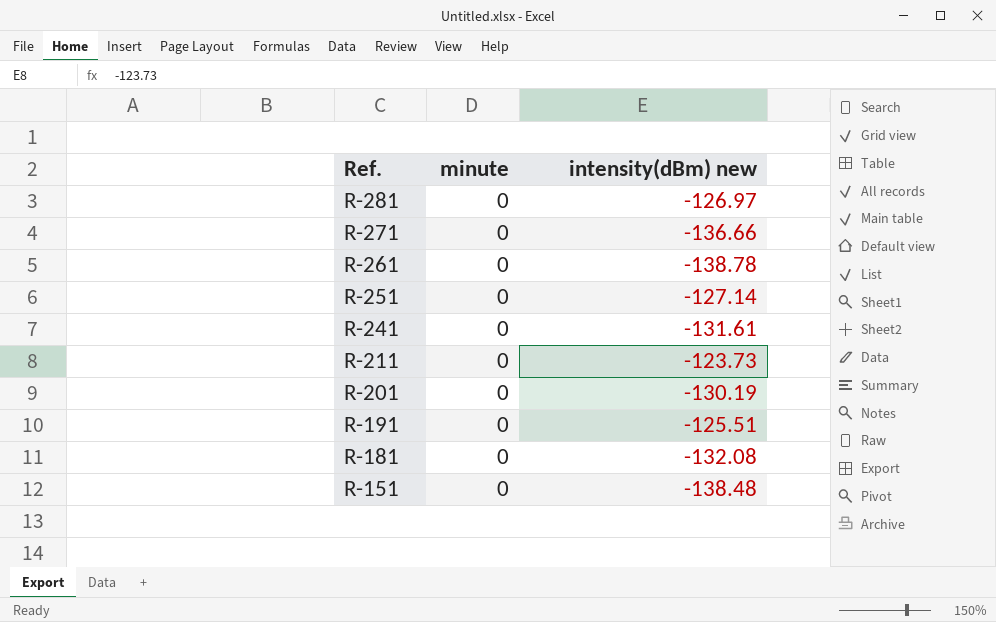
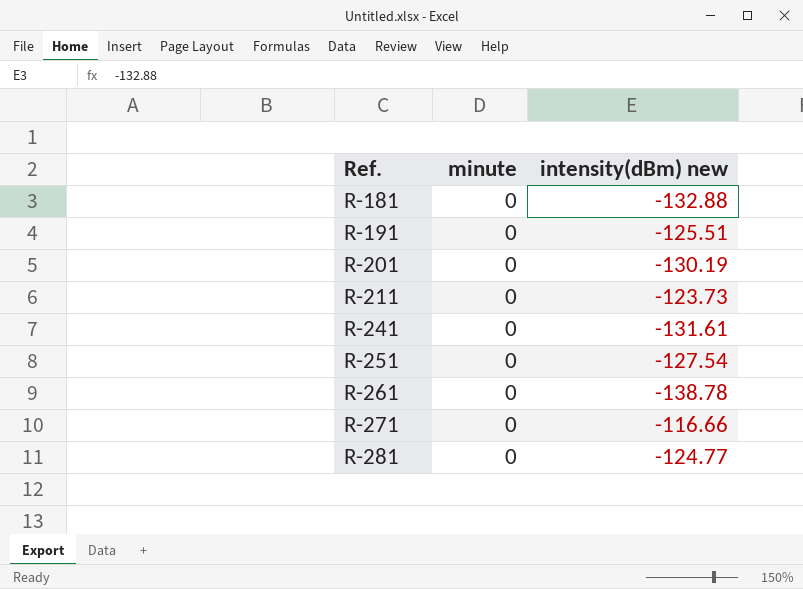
row order: Ref. descending -> Ref. ascending
row R-151: 0 | -138.48 -> none
R-181 | intensity(dBm) new: -132.08 -> -132.88
R-251 | intensity(dBm) new: -127.14 -> -127.54
R-271 | intensity(dBm) new: -136.66 -> -116.66
R-281 | intensity(dBm) new: -126.97 -> -124.77

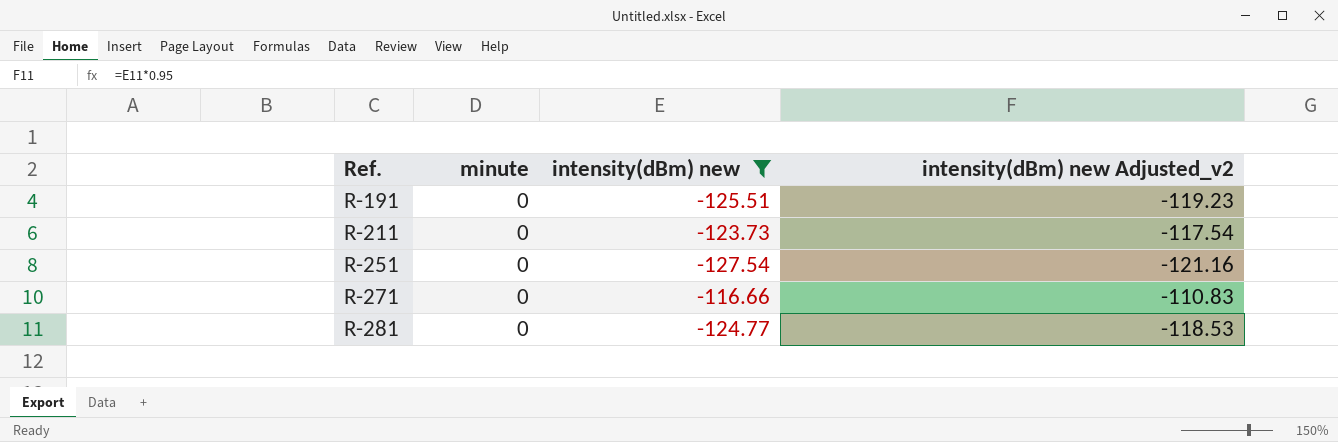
filter: none -> intensity(dBm) new >= -127.54
column intensity(dBm) new Adjusted_v2 | formula: none -> [intensity(dBm) new] * 0.95

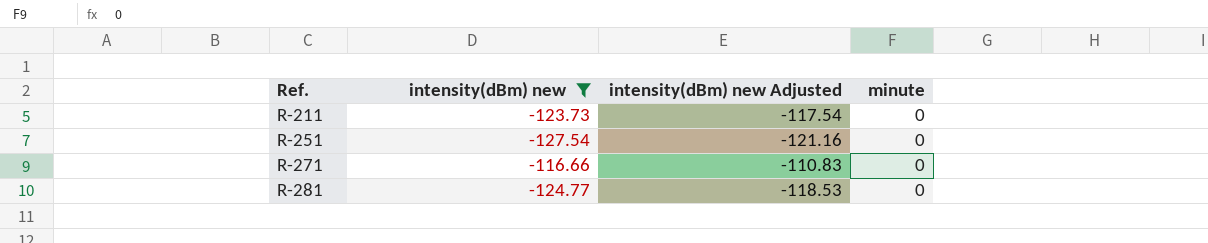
column name: intensity(dBm) new Adjusted_v2 -> intensity(dBm) new Adjusted
column minute | position: 2 -> 4
row R-191: 0 | -125.51 | -119.23 -> none

